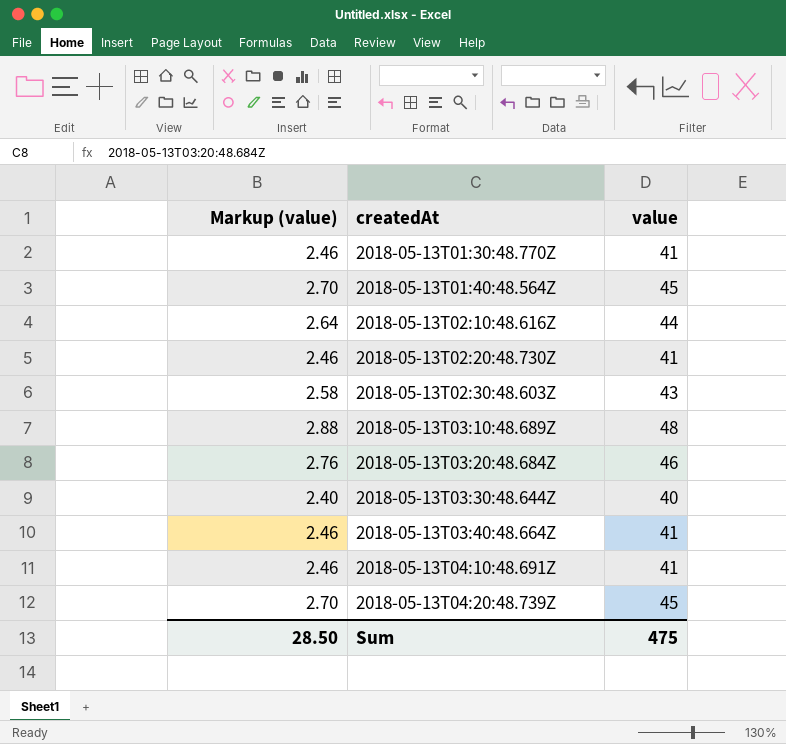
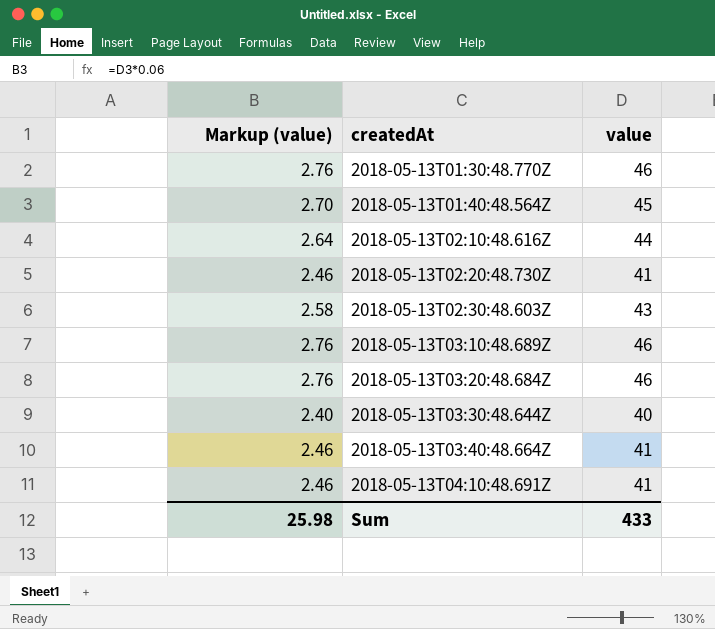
row 2018-05-13T04:20:48.739Z: 2.70 | 45 -> none
2018-05-13T01:30:48.770Z | Markup (value): 2.46 -> 2.76
2018-05-13T01:30:48.770Z | value: 41 -> 46
2018-05-13T03:10:48.689Z | Markup (value): 2.88 -> 2.76
2018-05-13T03:10:48.689Z | value: 48 -> 46
Sum | Markup (value): 28.50 -> 25.98
Sum | value: 475 -> 433

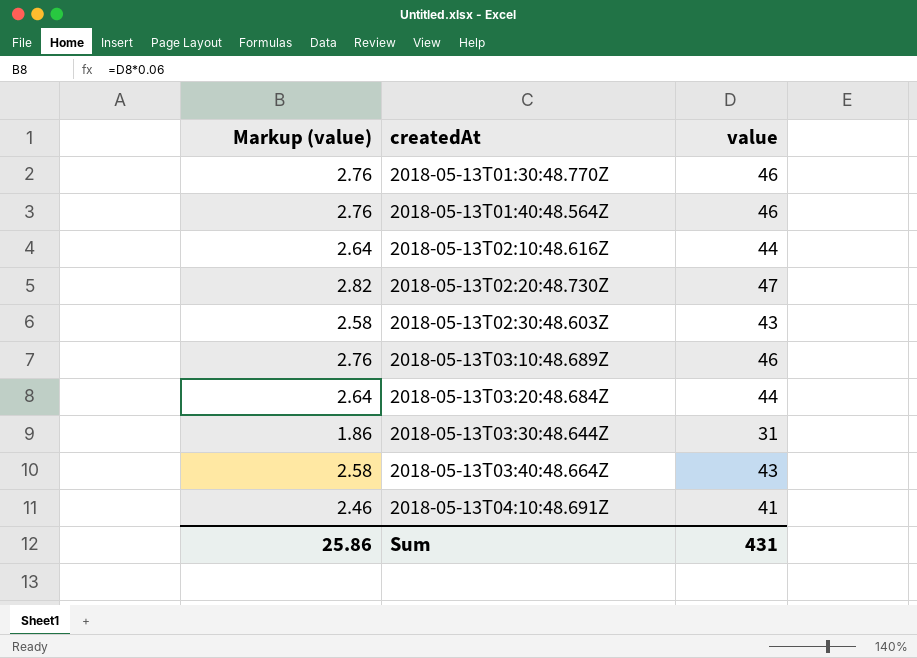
2018-05-13T01:40:48.564Z | Markup (value): 2.70 -> 2.76
2018-05-13T01:40:48.564Z | value: 45 -> 46
2018-05-13T02:20:48.730Z | Markup (value): 2.46 -> 2.82
2018-05-13T02:20:48.730Z | value: 41 -> 47
2018-05-13T03:20:48.684Z | Markup (value): 2.76 -> 2.64
2018-05-13T03:20:48.684Z | value: 46 -> 44
2018-05-13T03:30:48.644Z | Markup (value): 2.40 -> 1.86
2018-05-13T03:30:48.644Z | value: 40 -> 31
2018-05-13T03:40:48.664Z | Markup (value): 2.46 -> 2.58
2018-05-13T03:40:48.664Z | value: 41 -> 43
Sum | Markup (value): 25.98 -> 25.86
Sum | value: 433 -> 431

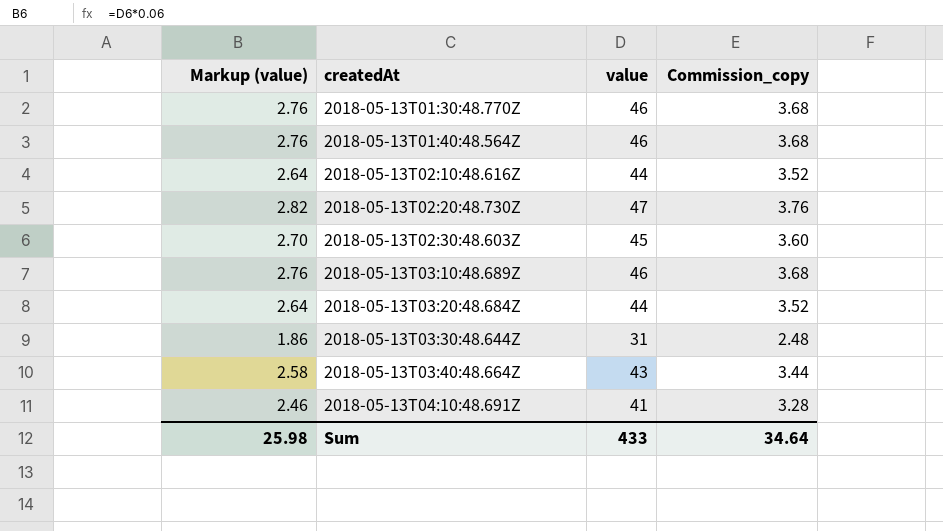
column Commission_copy | formula: none -> [value] * 0.08
2018-05-13T02:30:48.603Z | Markup (value): 2.58 -> 2.70
2018-05-13T02:30:48.603Z | value: 43 -> 45
Sum | Markup (value): 25.86 -> 25.98
Sum | value: 431 -> 433

